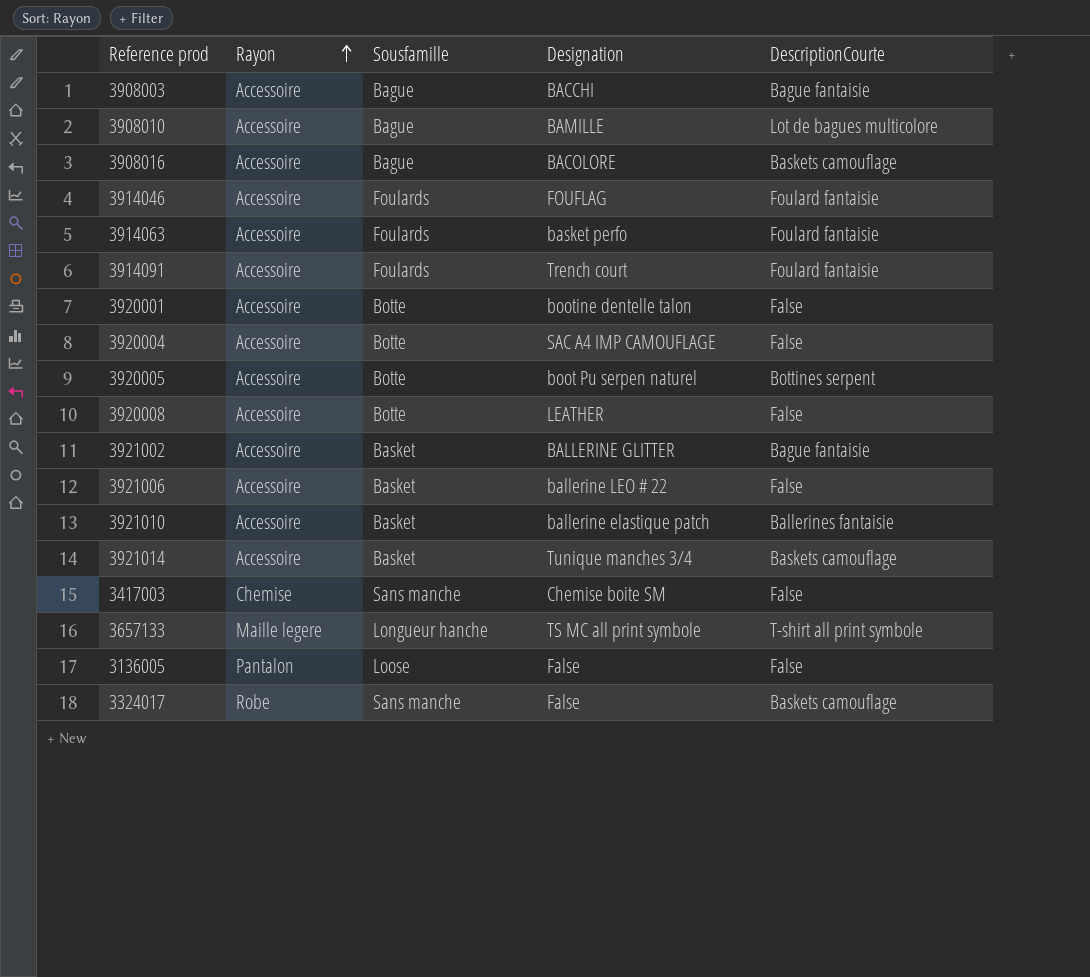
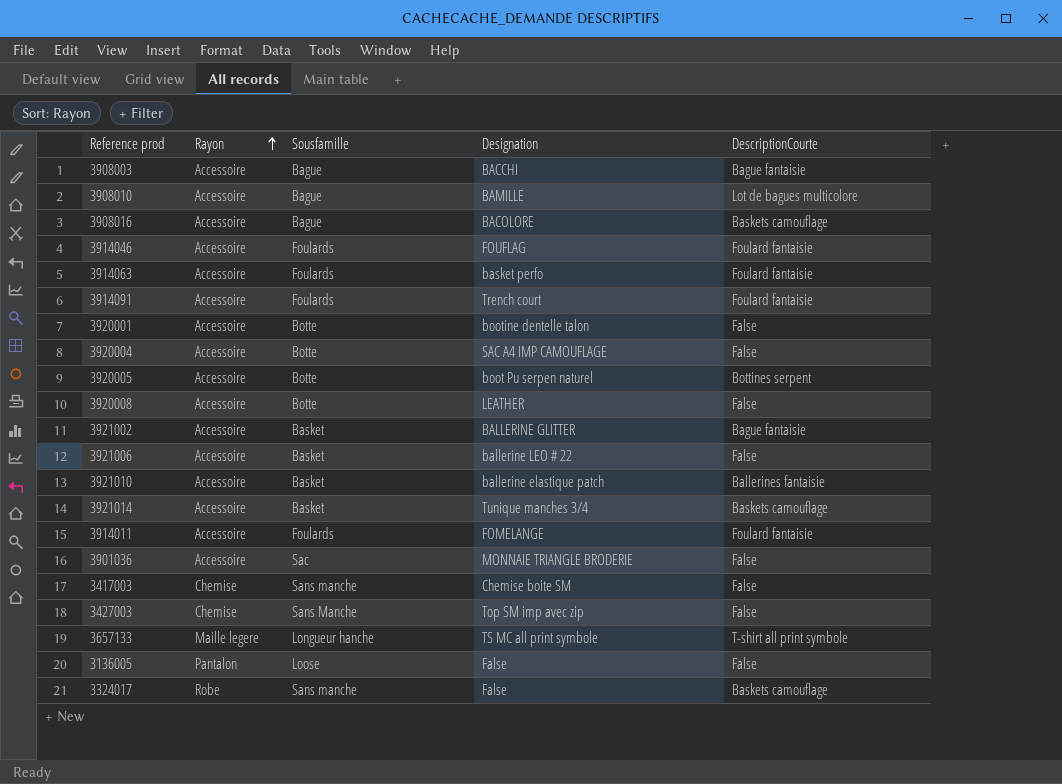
row 3914011: none -> Accessoire | Foulards | FOMELANGE | Foulard fantaisie
row 3901036: none -> Accessoire | Sac | MONNAIE TRIANGLE BRODERIE | False
row 3427003: none -> Chemise | Sans Manche | Top SM imp avec zip | False

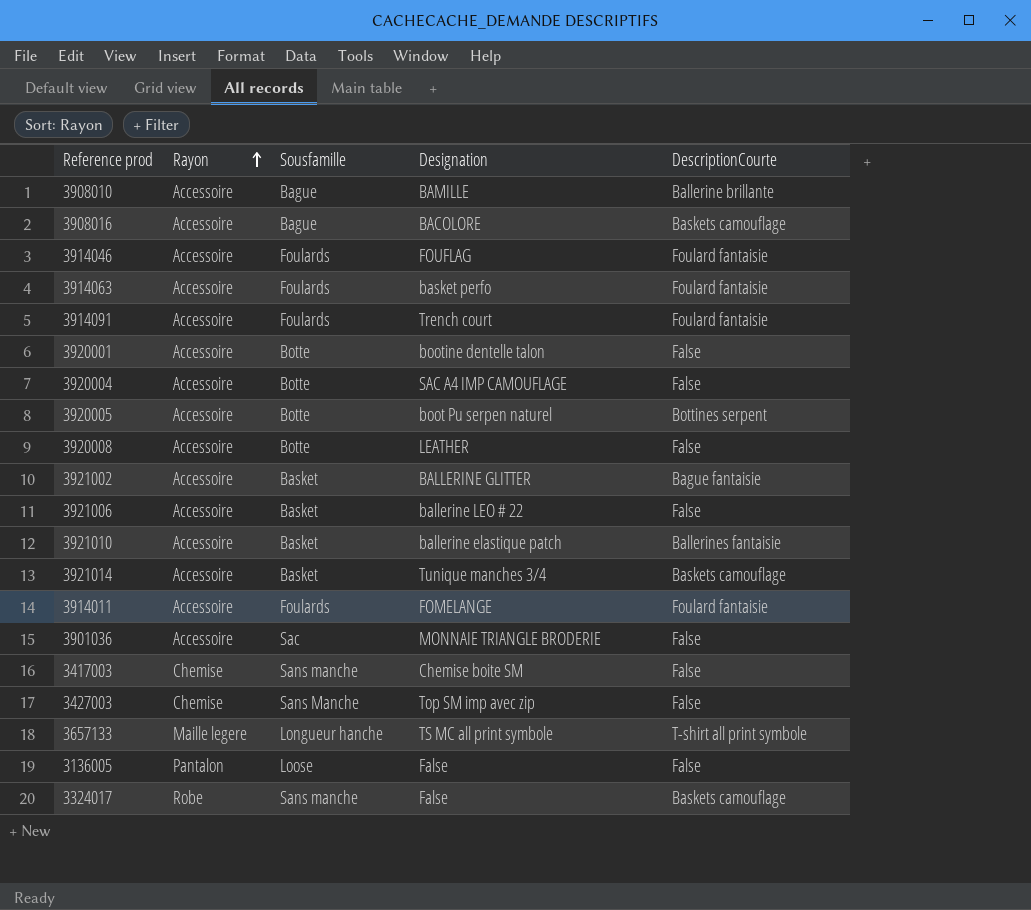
row 3908003: Accessoire | Bague | BACCHI | Bague fantaisie -> none
3908010 | DescriptionCourte: Lot de bagues multicolore -> Ballerine brillante

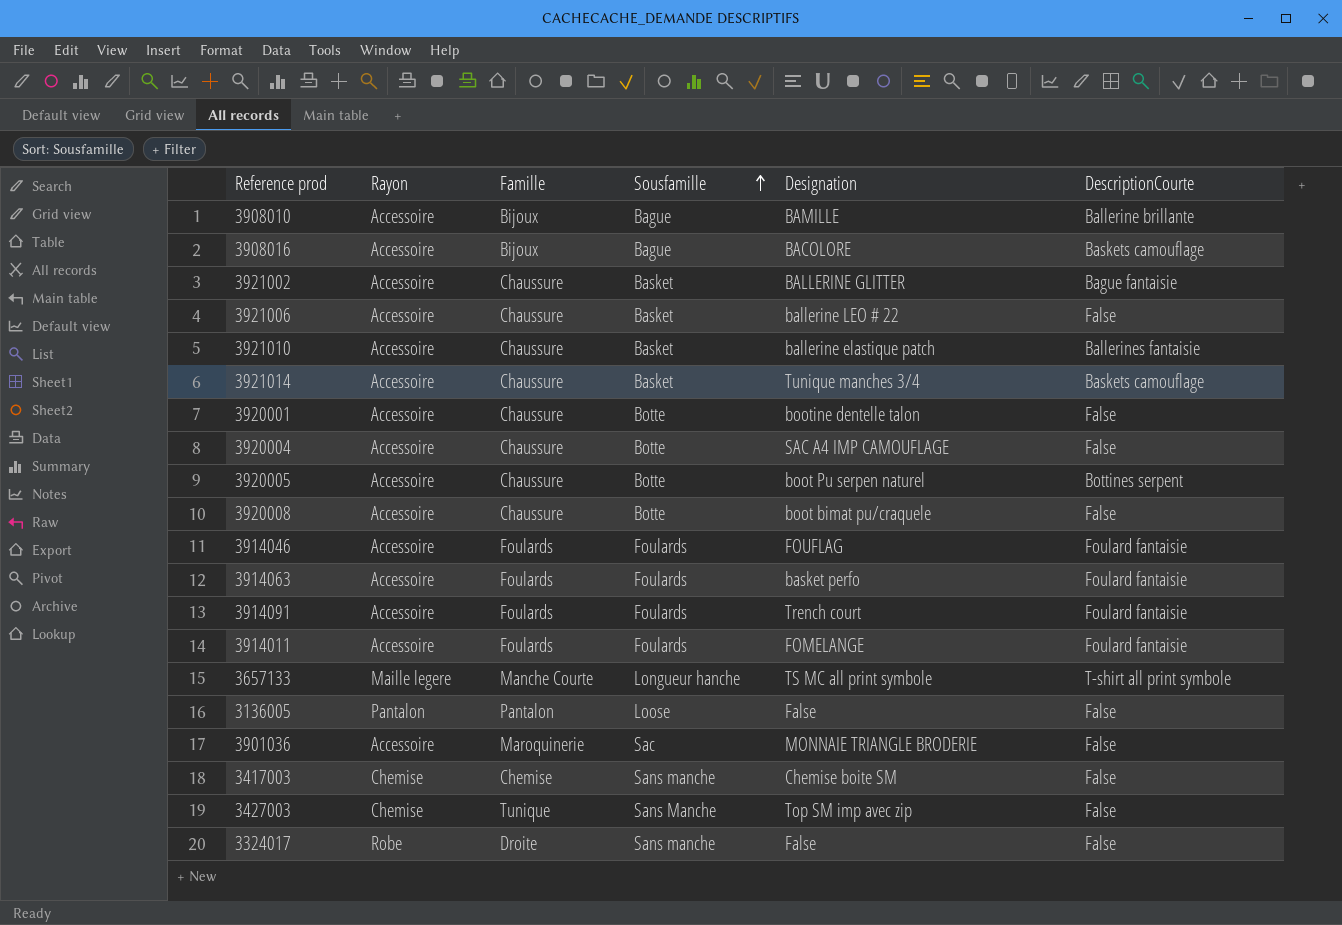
row order: Rayon ascending -> Sousfamille ascending
column Famille | position: none -> 3
3920008 | Designation: LEATHER -> boot bimat pu/craquele
3324017 | DescriptionCourte: Baskets camouflage -> False

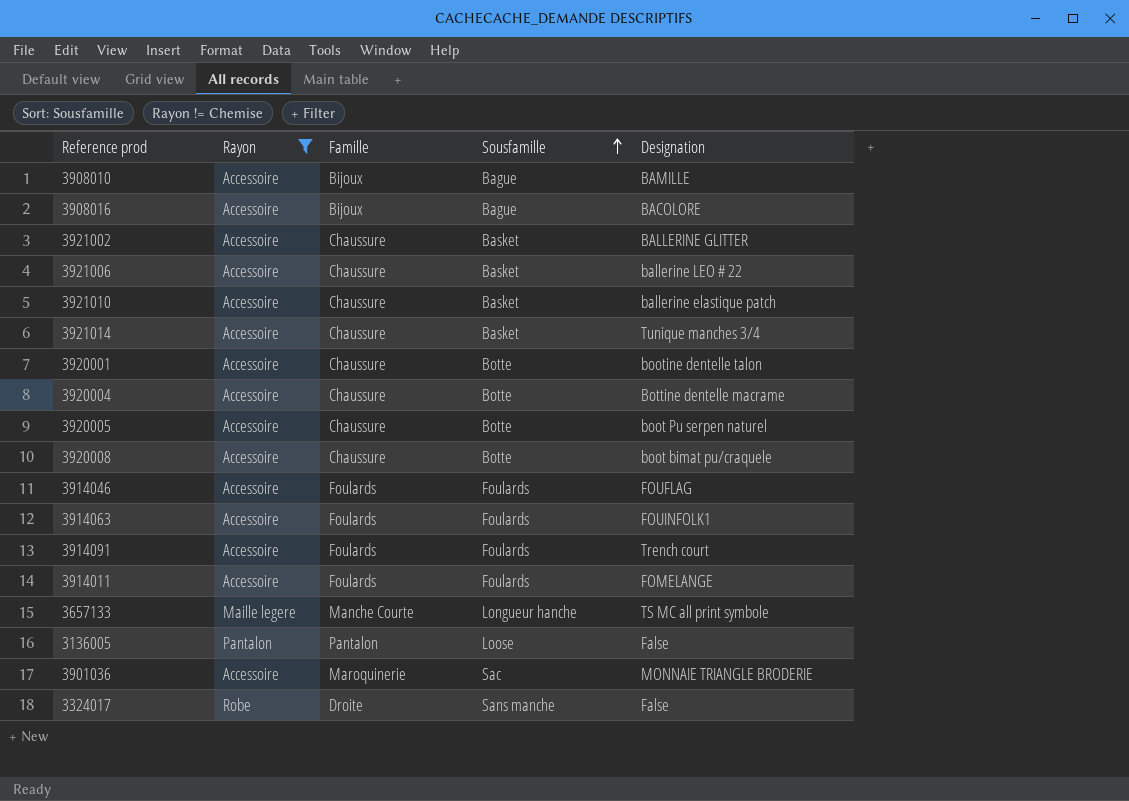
filter: none -> Rayon != Chemise
column DescriptionCourte | position: 6 -> none
3920004 | Designation: SAC A4 IMP CAMOUFLAGE -> Bottine dentelle macrame
3914063 | Designation: basket perfo -> FOUINFOLK1

